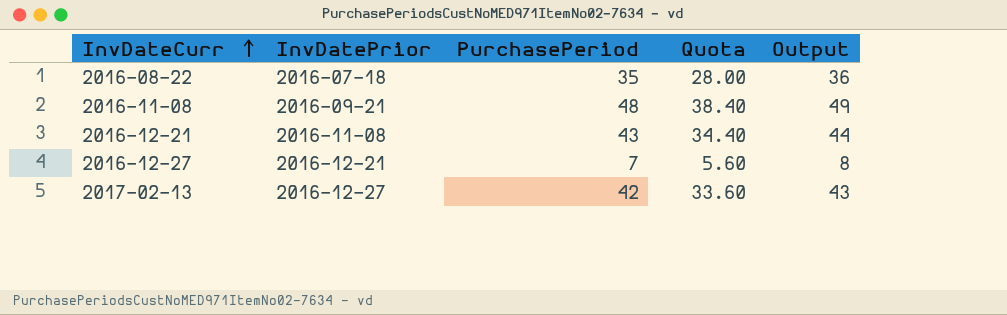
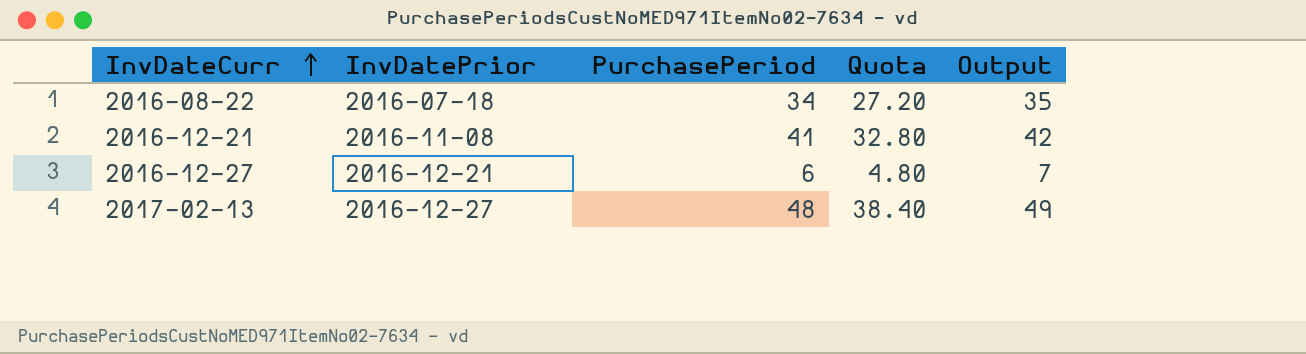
row 2016-11-08: 2016-09-21 | 48 | 38.40 | 49 -> none
2016-08-22 | PurchasePeriod: 35 -> 34
2016-08-22 | Quota: 28.00 -> 27.20
2016-08-22 | Output: 36 -> 35
2016-12-21 | PurchasePeriod: 43 -> 41
2016-12-21 | Quota: 34.40 -> 32.80
2016-12-21 | Output: 44 -> 42
2016-12-27 | PurchasePeriod: 7 -> 6
2016-12-27 | Quota: 5.60 -> 4.80
2016-12-27 | Output: 8 -> 7
2017-02-13 | PurchasePeriod: 42 -> 48
2017-02-13 | Quota: 33.60 -> 38.40
2017-02-13 | Output: 43 -> 49

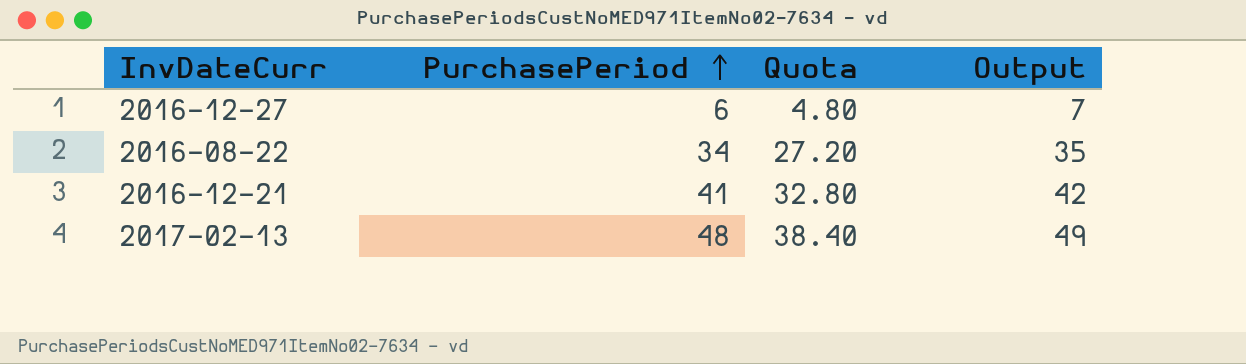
row order: InvDateCurr ascending -> PurchasePeriod ascending
column InvDatePrior | position: 2 -> none

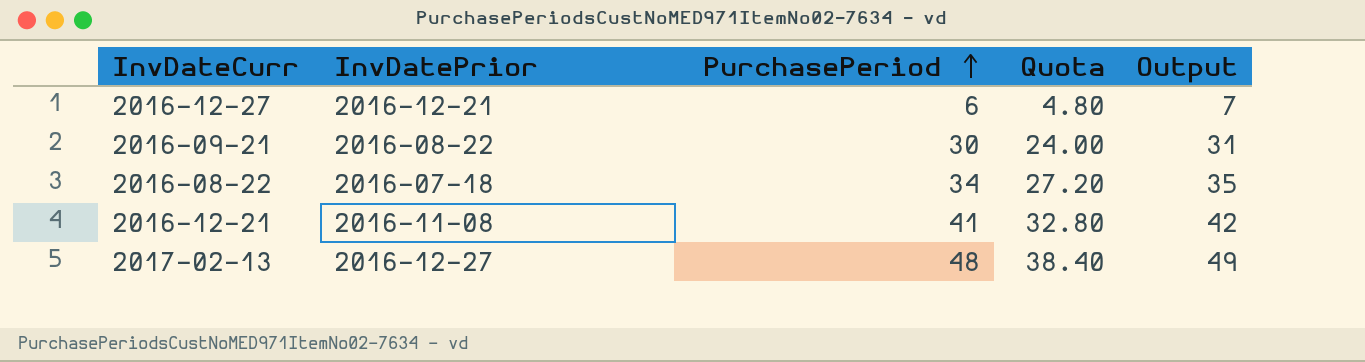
column InvDatePrior | position: none -> 2
row 2016-09-21: none -> 2016-08-22 | 30 | 24.00 | 31

